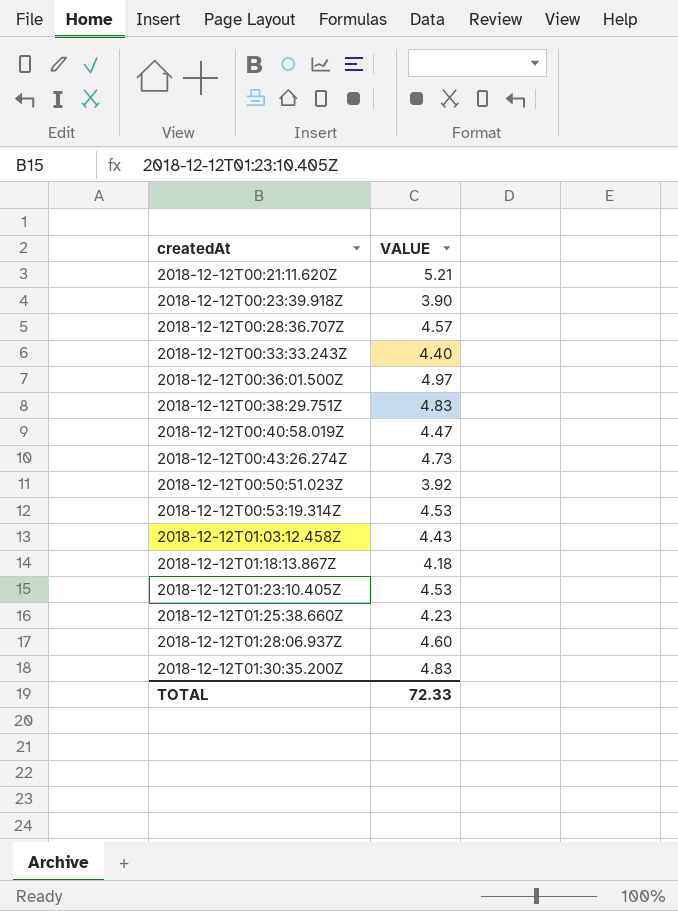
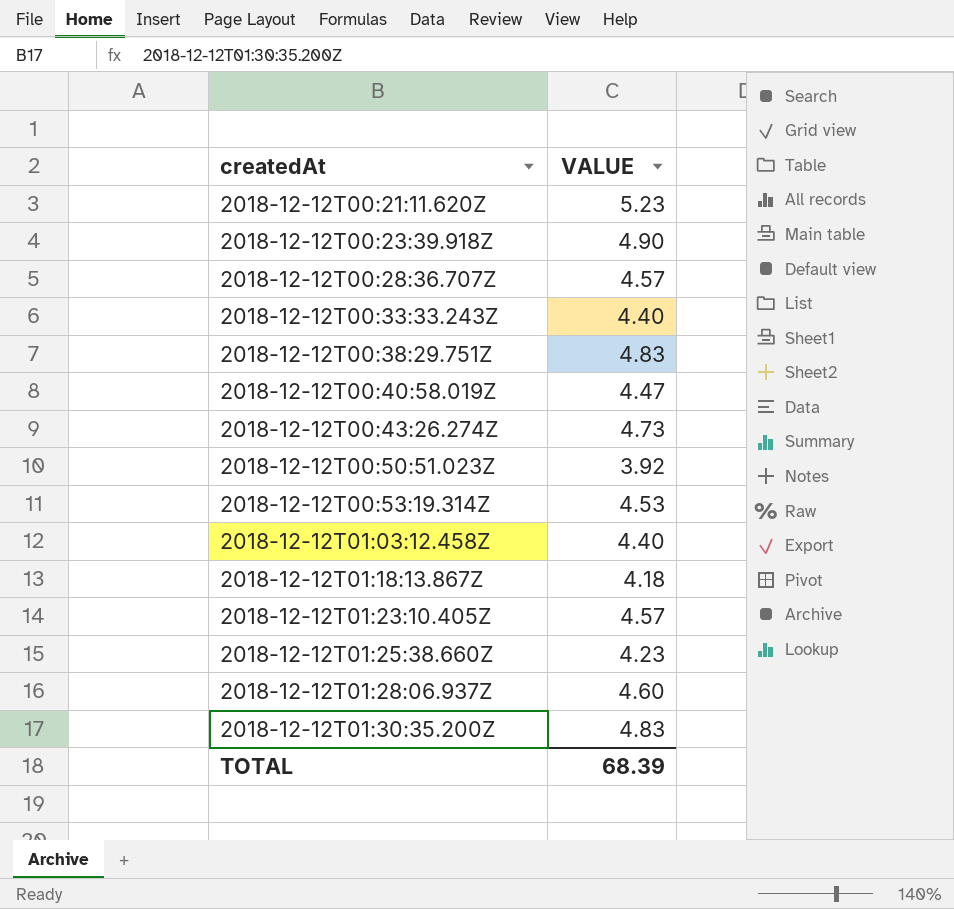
row 2018-12-12T00:36:01.500Z: 4.97 -> none
2018-12-12T00:21:11.620Z | VALUE: 5.21 -> 5.23
2018-12-12T00:23:39.918Z | VALUE: 3.90 -> 4.90
2018-12-12T01:03:12.458Z | VALUE: 4.43 -> 4.40
2018-12-12T01:23:10.405Z | VALUE: 4.53 -> 4.57
TOTAL | VALUE: 72.33 -> 68.39

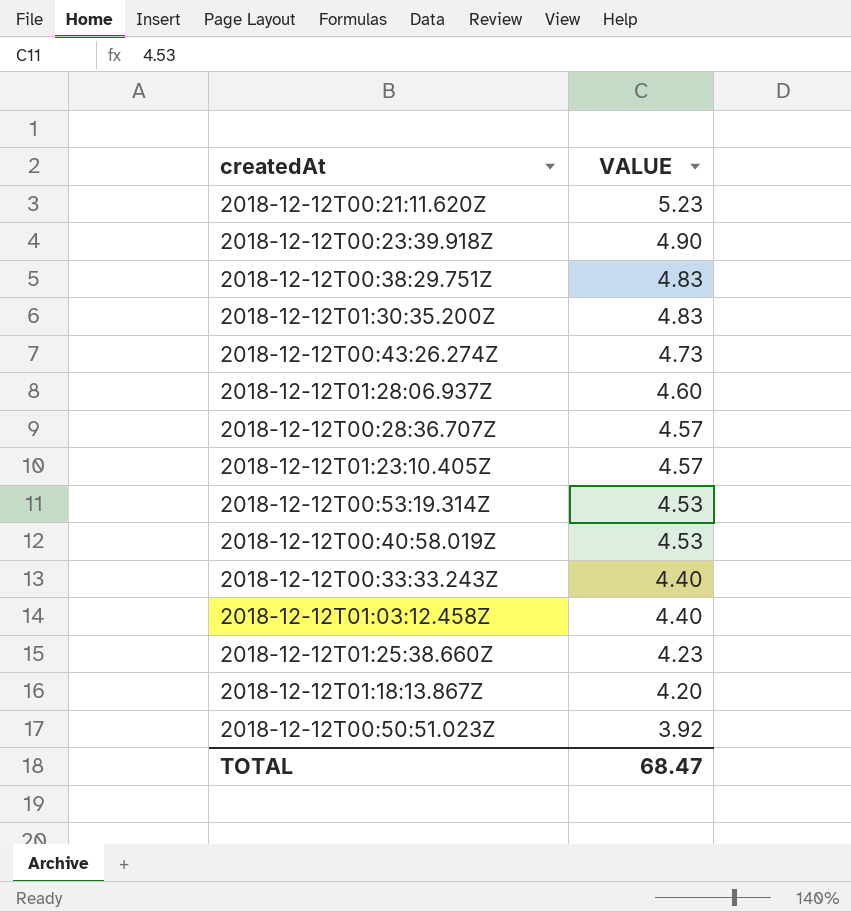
row order: createdAt ascending -> VALUE descending
2018-12-12T00:40:58.019Z | VALUE: 4.47 -> 4.53
2018-12-12T01:18:13.867Z | VALUE: 4.18 -> 4.20
TOTAL | VALUE: 68.39 -> 68.47

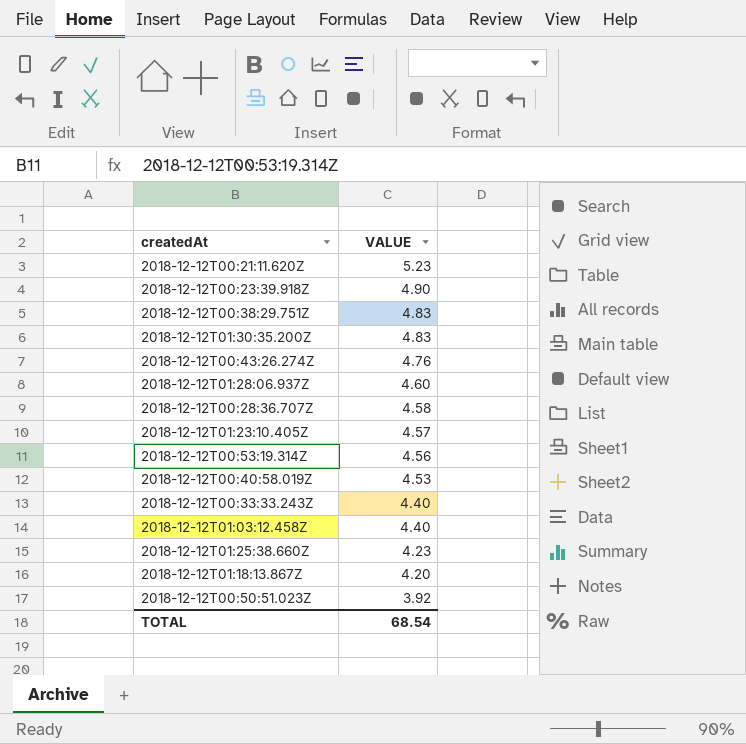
2018-12-12T00:43:26.274Z | VALUE: 4.73 -> 4.76
2018-12-12T00:28:36.707Z | VALUE: 4.57 -> 4.58
2018-12-12T00:53:19.314Z | VALUE: 4.53 -> 4.56
TOTAL | VALUE: 68.47 -> 68.54

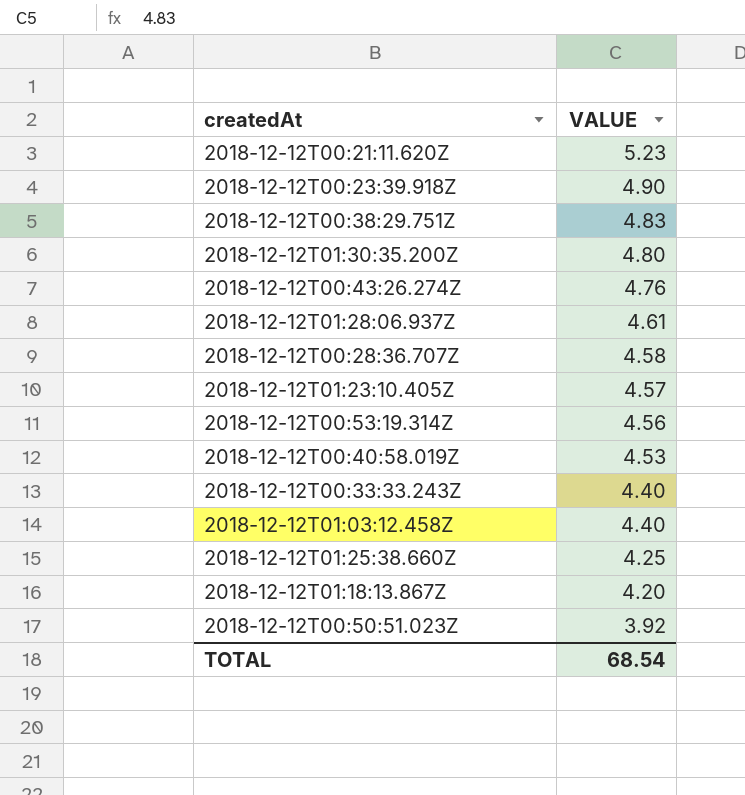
2018-12-12T01:30:35.200Z | VALUE: 4.83 -> 4.80
2018-12-12T01:28:06.937Z | VALUE: 4.60 -> 4.61
2018-12-12T01:25:38.660Z | VALUE: 4.23 -> 4.25

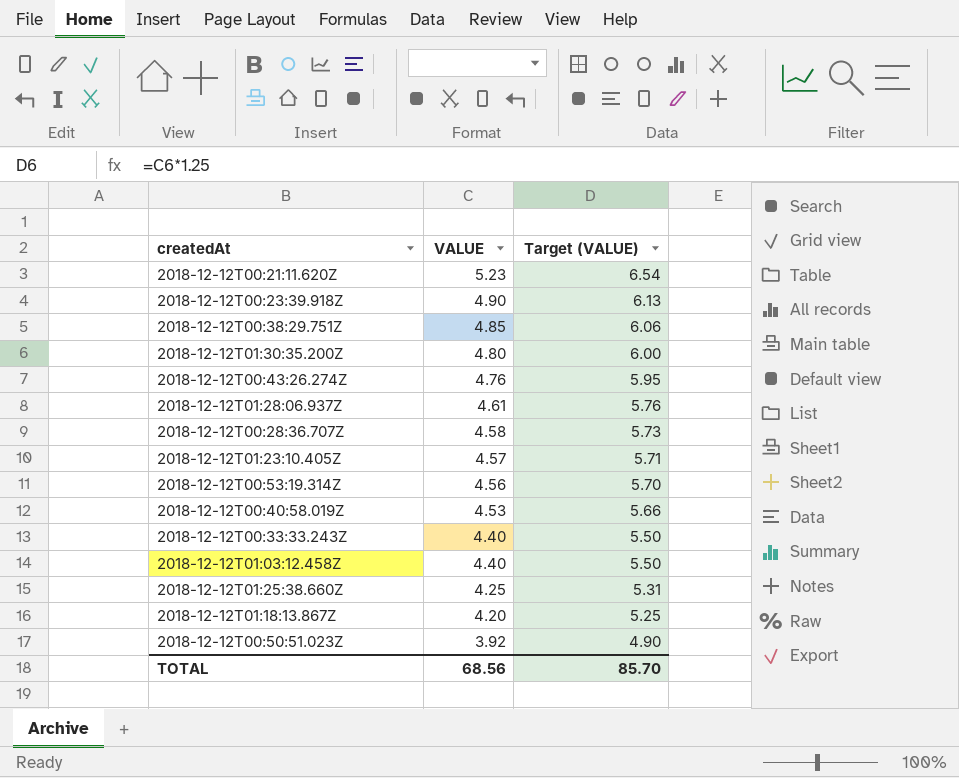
column Target (VALUE) | formula: none -> [VALUE] * 1.25
2018-12-12T00:38:29.751Z | VALUE: 4.83 -> 4.85
TOTAL | VALUE: 68.54 -> 68.56

